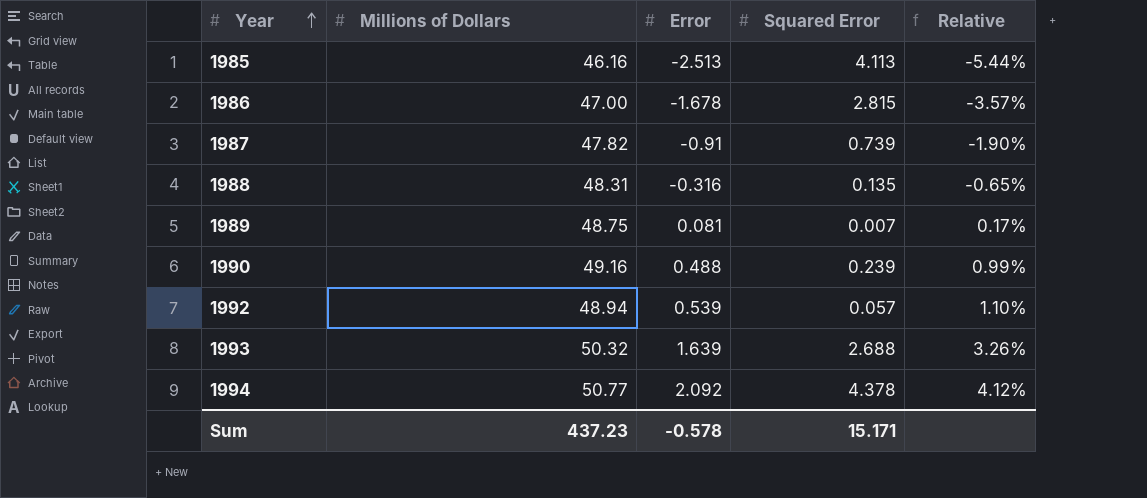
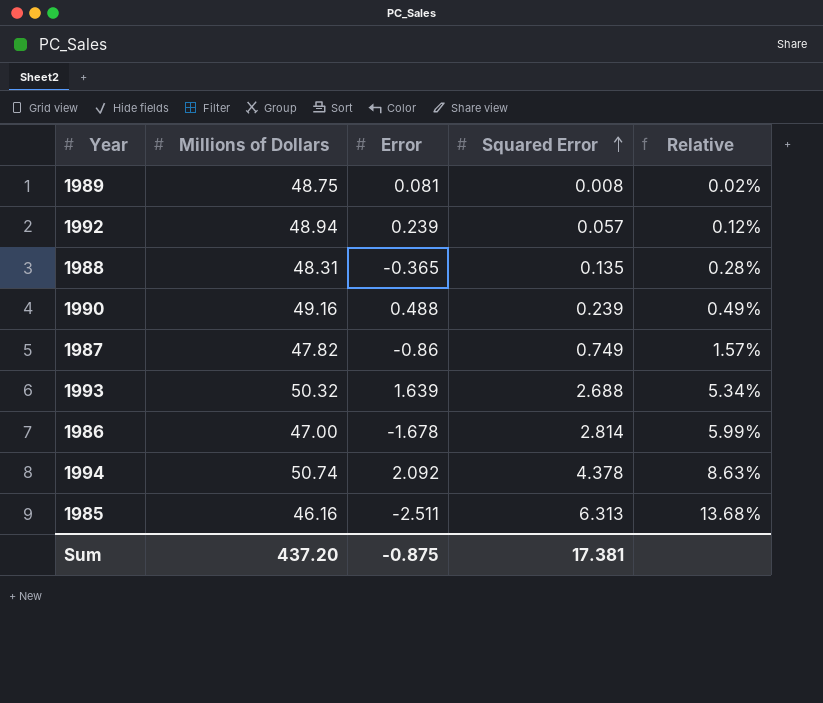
row order: Year ascending -> Squared Error ascending
column Relative | formula: [Error] / [Millions of Dollars] -> [Squared Error] / [Millions of Dollars]
1989 | Squared Error: 0.007 -> 0.008
1992 | Error: 0.539 -> 0.239
1988 | Error: -0.316 -> -0.365
1987 | Error: -0.91 -> -0.86
1987 | Squared Error: 0.739 -> 0.749
1986 | Squared Error: 2.815 -> 2.814
1994 | Millions of Dollars: 50.77 -> 50.74
1985 | Error: -2.513 -> -2.511
1985 | Squared Error: 4.113 -> 6.313
Sum | Millions of Dollars: 437.23 -> 437.20
Sum | Error: -0.578 -> -0.875
Sum | Squared Error: 15.171 -> 17.381

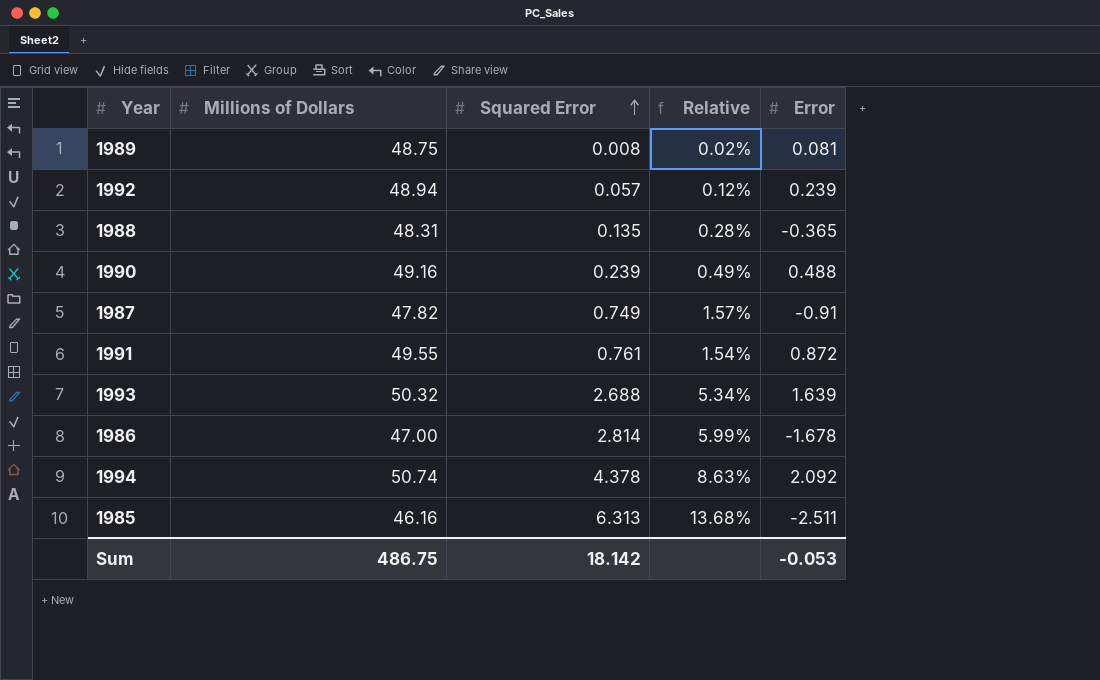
column Error | position: 3 -> 5
1987 | Error: -0.86 -> -0.91
row 1991: none -> 49.55 | 0.761 | 1.54% | 0.872
Sum | Millions of Dollars: 437.20 -> 486.75
Sum | Squared Error: 17.381 -> 18.142
Sum | Error: -0.875 -> -0.053

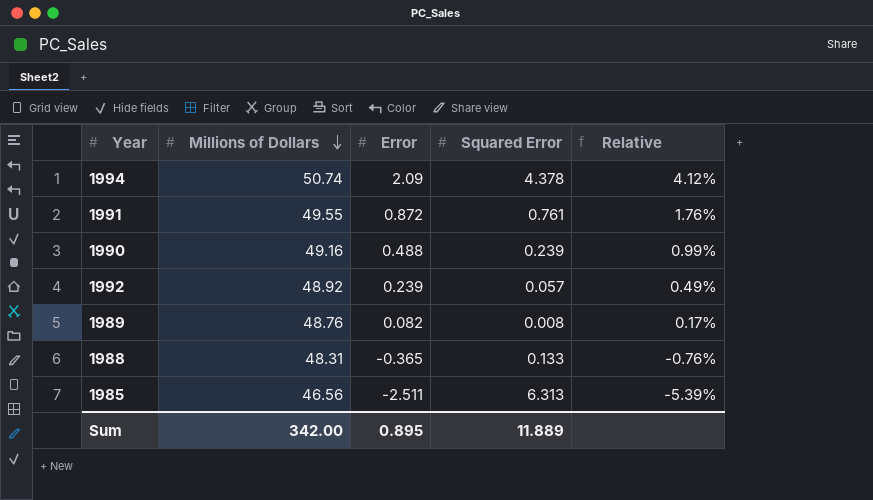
row order: Squared Error ascending -> Millions of Dollars descending
column Error | position: 5 -> 3
column Relative | formula: [Squared Error] / [Millions of Dollars] -> [Error] / [Millions of Dollars]
row 1987: 47.82 | 0.749 | 1.57% | -0.91 -> none
row 1993: 50.32 | 2.688 | 5.34% | 1.639 -> none
row 1986: 47.00 | 2.814 | 5.99% | -1.678 -> none
1994 | Error: 2.092 -> 2.09
1992 | Millions of Dollars: 48.94 -> 48.92
1989 | Millions of Dollars: 48.75 -> 48.76
1989 | Error: 0.081 -> 0.082
1988 | Squared Error: 0.135 -> 0.133
1985 | Millions of Dollars: 46.16 -> 46.56
Sum | Millions of Dollars: 486.75 -> 342.00
Sum | Error: -0.053 -> 0.895
Sum | Squared Error: 18.142 -> 11.889

